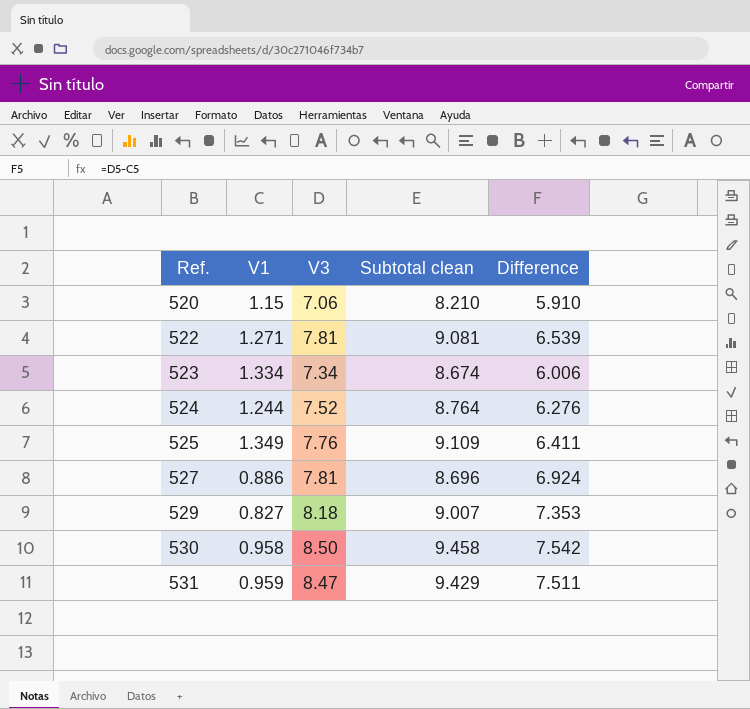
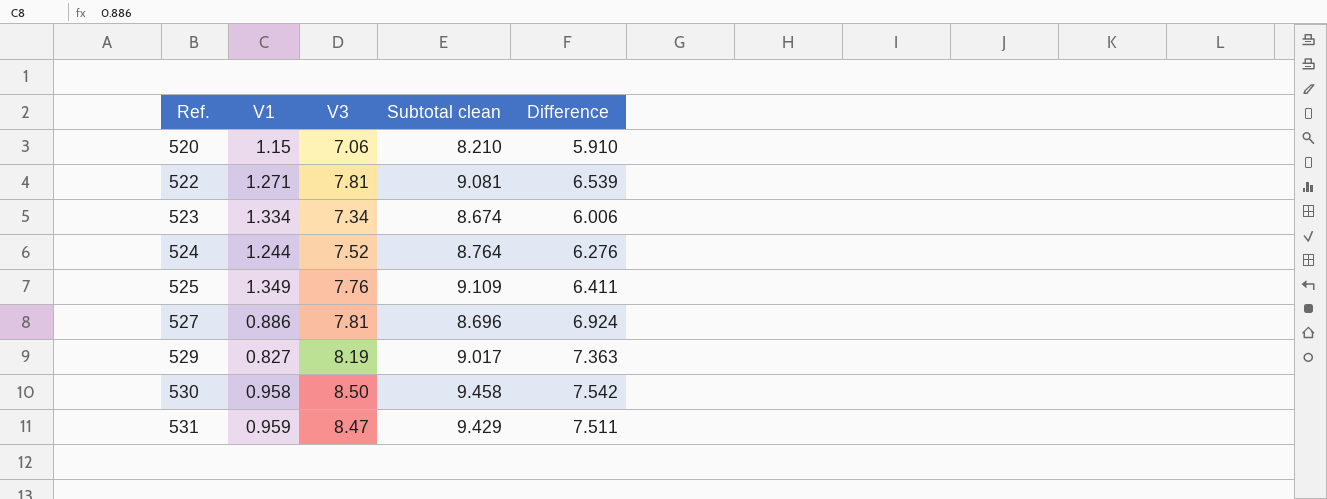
529 | V3: 8.18 -> 8.19
529 | Subtotal clean: 9.007 -> 9.017
529 | Difference: 7.353 -> 7.363

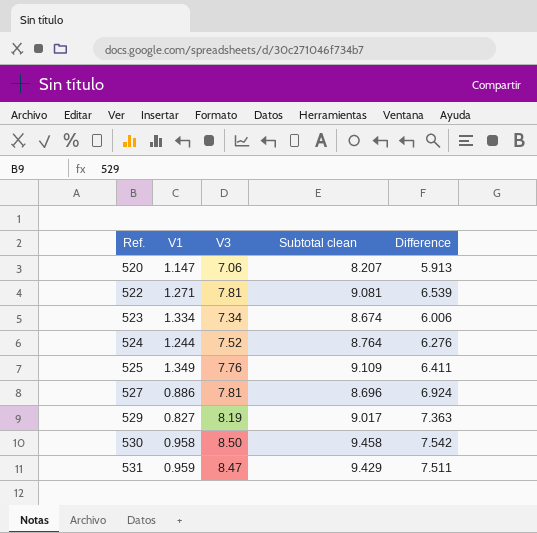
520 | V1: 1.15 -> 1.147
520 | Subtotal clean: 8.210 -> 8.207
520 | Difference: 5.910 -> 5.913

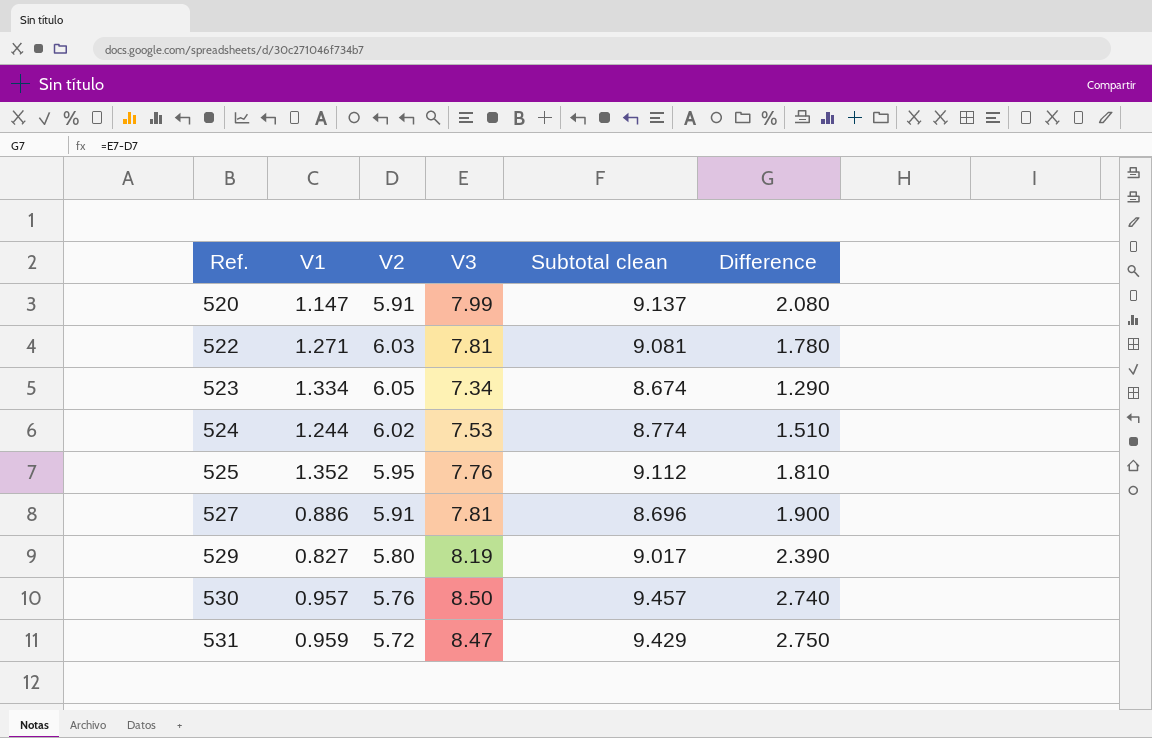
column V2 | position: none -> 3
column Difference | formula: [V3] - [V1] -> [V3] - [V2]
520 | V3: 7.06 -> 7.99
520 | Subtotal clean: 8.207 -> 9.137
524 | V3: 7.52 -> 7.53
524 | Subtotal clean: 8.764 -> 8.774
525 | V1: 1.349 -> 1.352
525 | Subtotal clean: 9.109 -> 9.112
530 | V1: 0.958 -> 0.957
530 | Subtotal clean: 9.458 -> 9.457

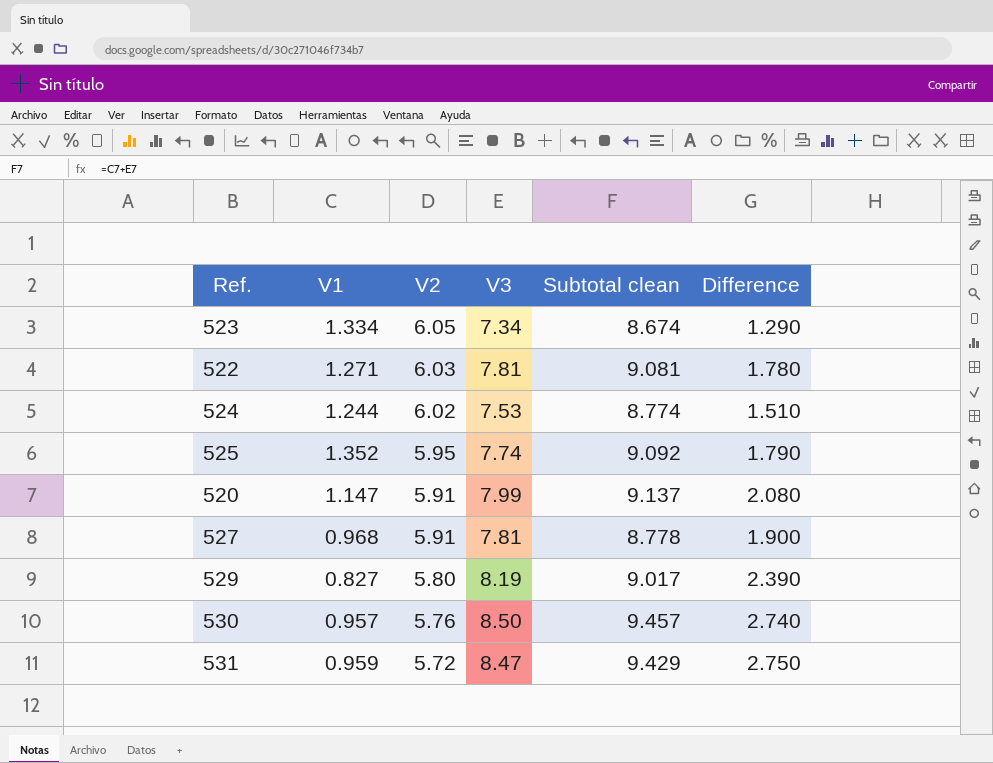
row order: Ref. ascending -> V2 descending
525 | V3: 7.76 -> 7.74
525 | Subtotal clean: 9.112 -> 9.092
525 | Difference: 1.810 -> 1.790
527 | V1: 0.886 -> 0.968
527 | Subtotal clean: 8.696 -> 8.778

